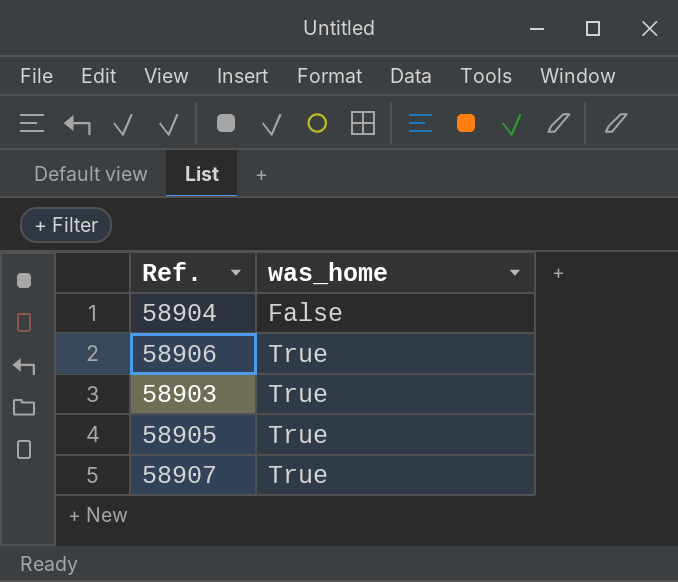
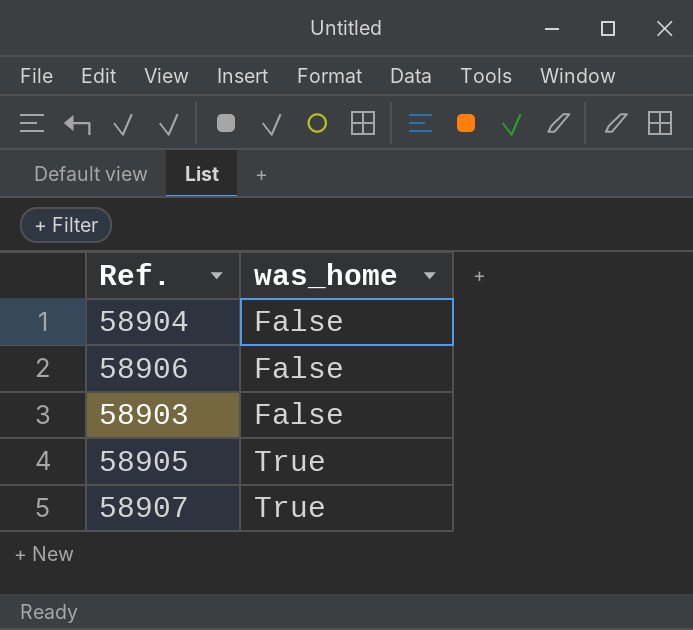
58906 | was_home: True -> False
58903 | was_home: True -> False

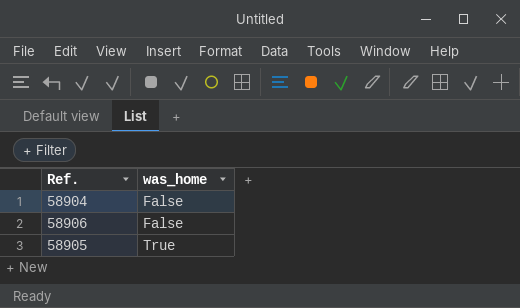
row 58903: False -> none
row 58907: True -> none

